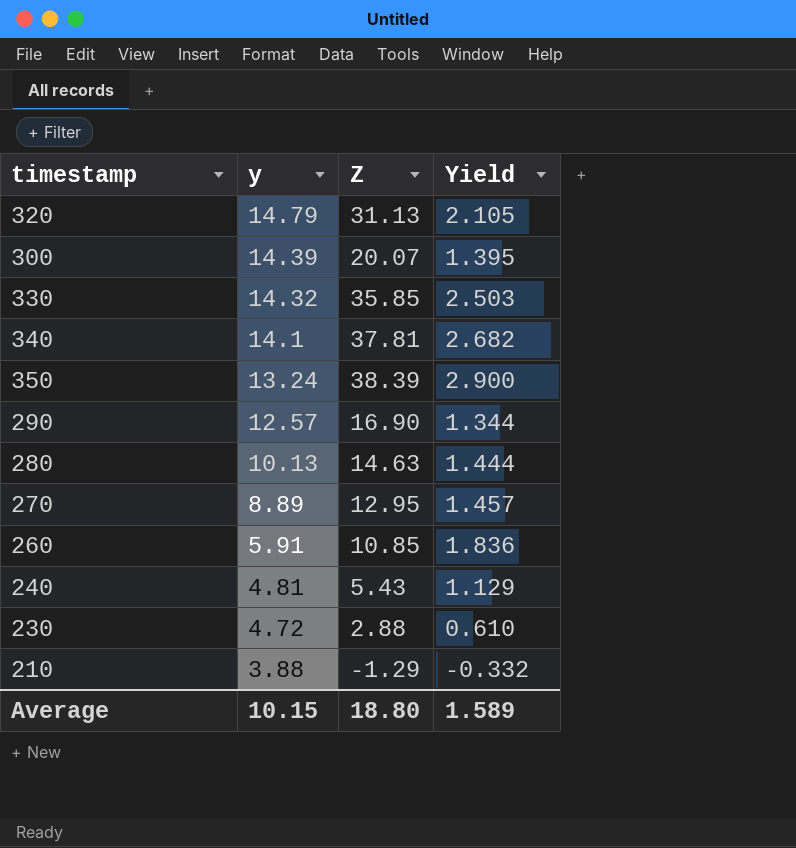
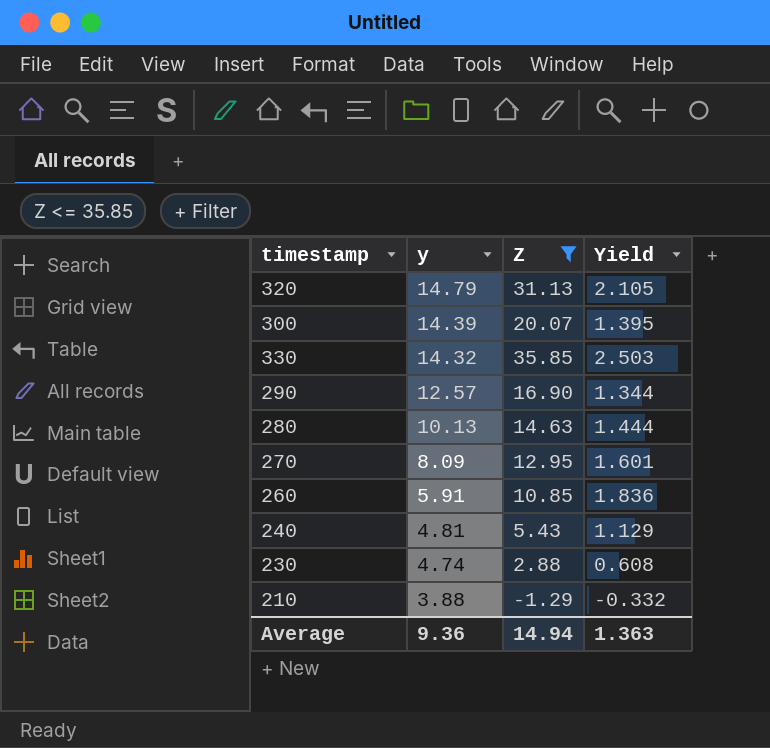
filter: none -> Z <= 35.85
270 | y: 8.89 -> 8.09
270 | Yield: 1.457 -> 1.601
230 | y: 4.72 -> 4.74
230 | Yield: 0.610 -> 0.608
Average | y: 10.15 -> 9.36
Average | Z: 18.80 -> 14.94
Average | Yield: 1.589 -> 1.363

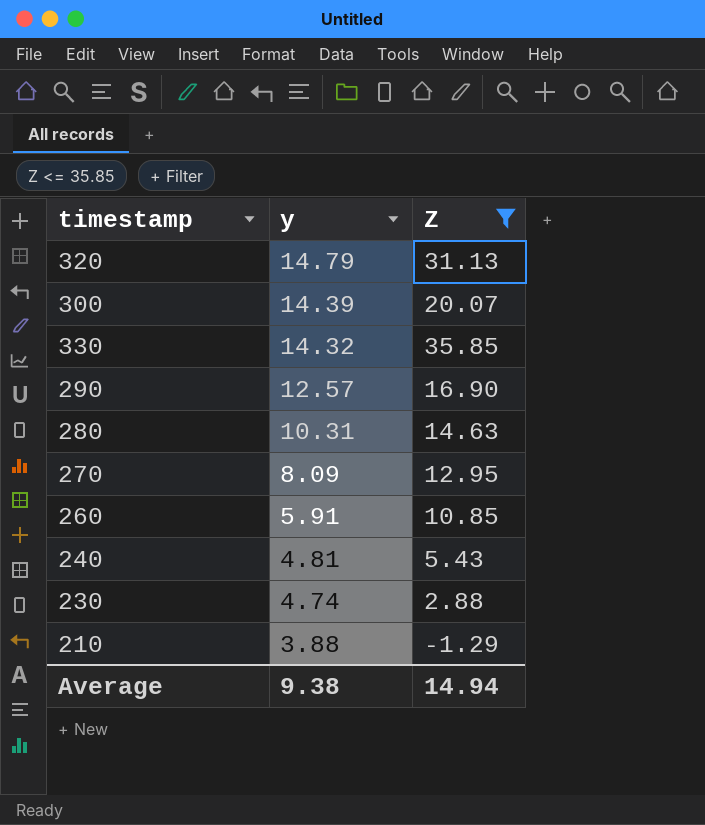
column Yield | formula: [Z] / [y] -> none
280 | y: 10.13 -> 10.31
Average | y: 9.36 -> 9.38

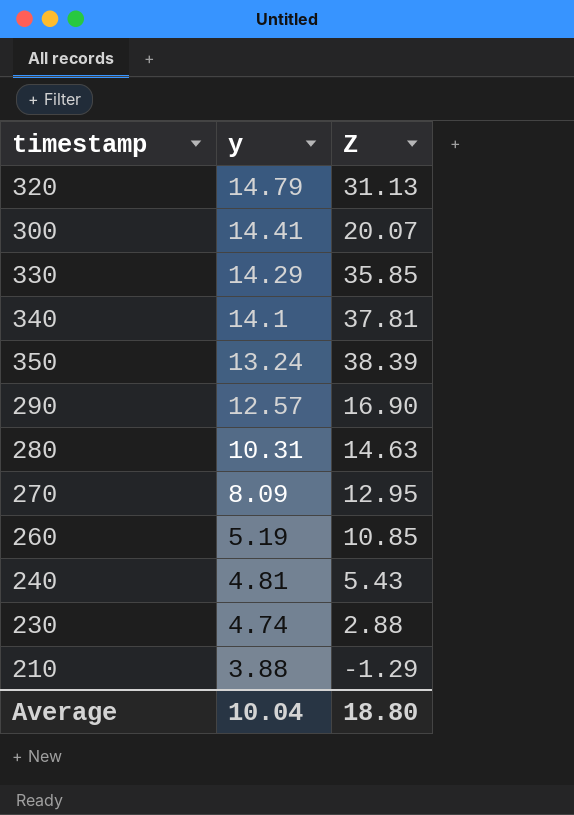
filter: Z <= 35.85 -> none
300 | y: 14.39 -> 14.41
330 | y: 14.32 -> 14.29
260 | y: 5.91 -> 5.19
Average | y: 9.38 -> 10.04
Average | Z: 14.94 -> 18.80

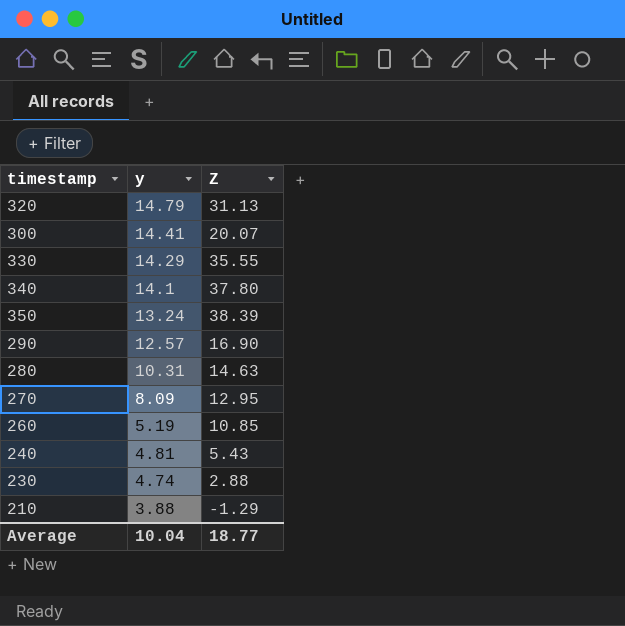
330 | Z: 35.85 -> 35.55
340 | Z: 37.81 -> 37.80
Average | Z: 18.80 -> 18.77

